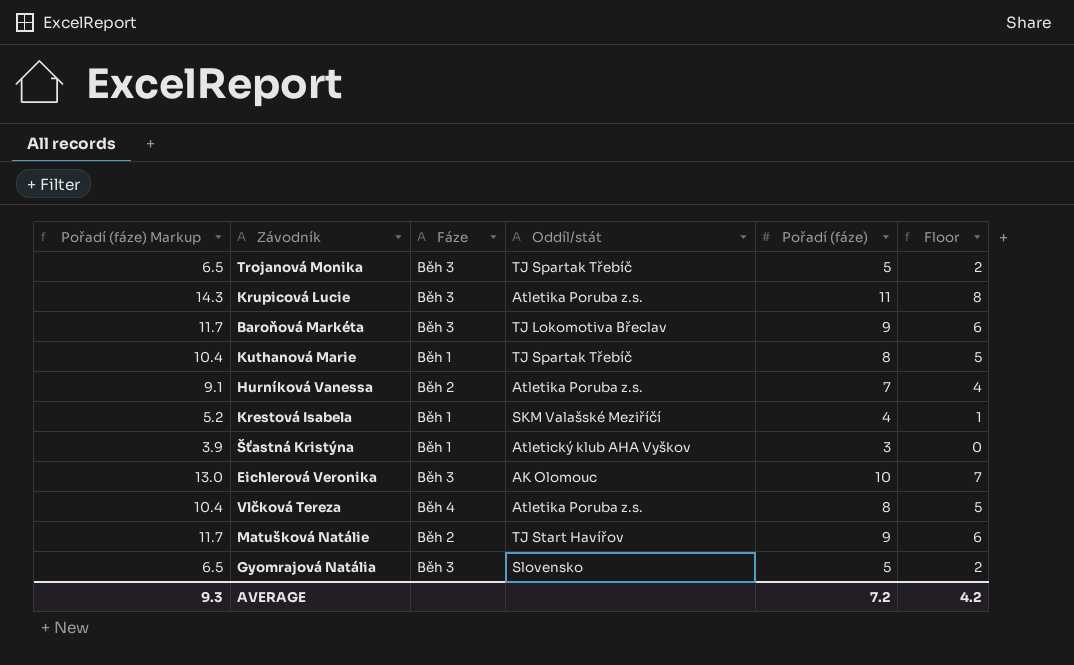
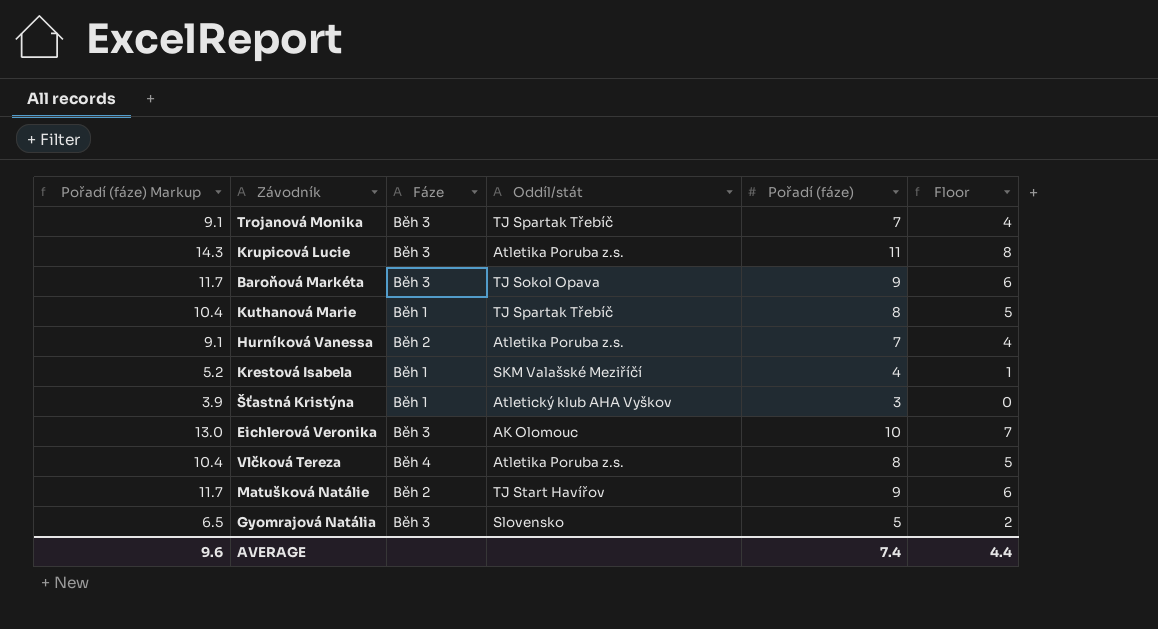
Trojanová Monika | Pořadí (fáze) Markup: 6.5 -> 9.1
Trojanová Monika | Pořadí (fáze): 5 -> 7
Trojanová Monika | Floor: 2 -> 4
Baroňová Markéta | Oddíl/stát: TJ Lokomotiva Břeclav -> TJ Sokol Opava
AVERAGE | Pořadí (fáze) Markup: 9.3 -> 9.6
AVERAGE | Pořadí (fáze): 7.2 -> 7.4
AVERAGE | Floor: 4.2 -> 4.4

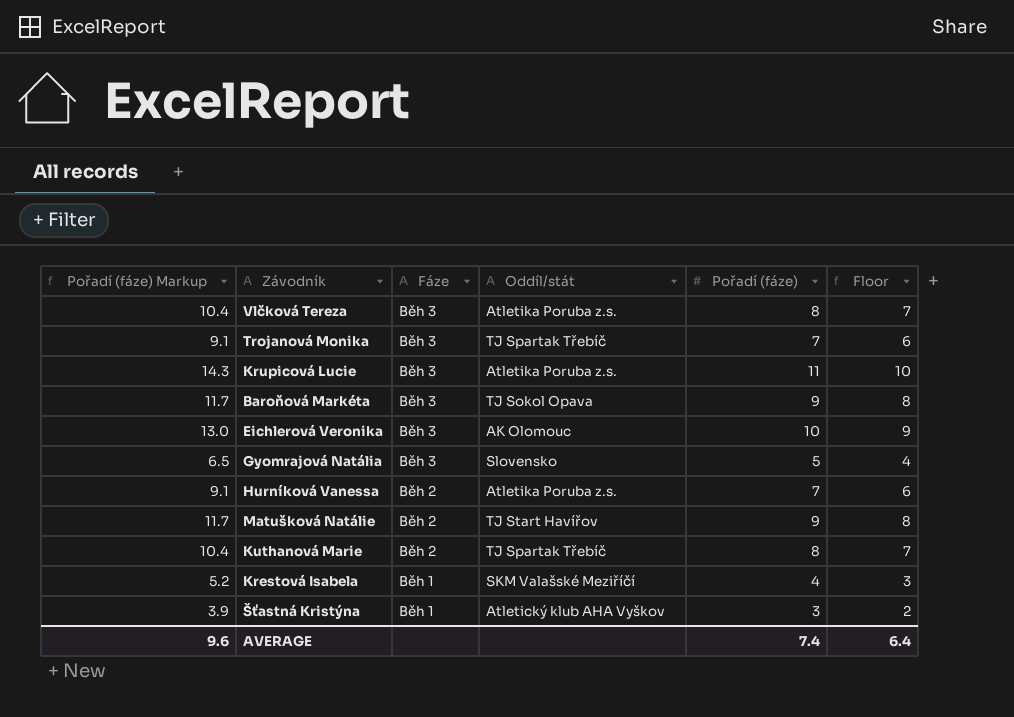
row order: none -> Fáze descending
column Floor | formula: [Pořadí (fáze)] - 3 -> [Pořadí (fáze)] - 1
Vlčková Tereza | Fáze: Běh 4 -> Běh 3
Kuthanová Marie | Fáze: Běh 1 -> Běh 2
AVERAGE | Floor: 4.4 -> 6.4

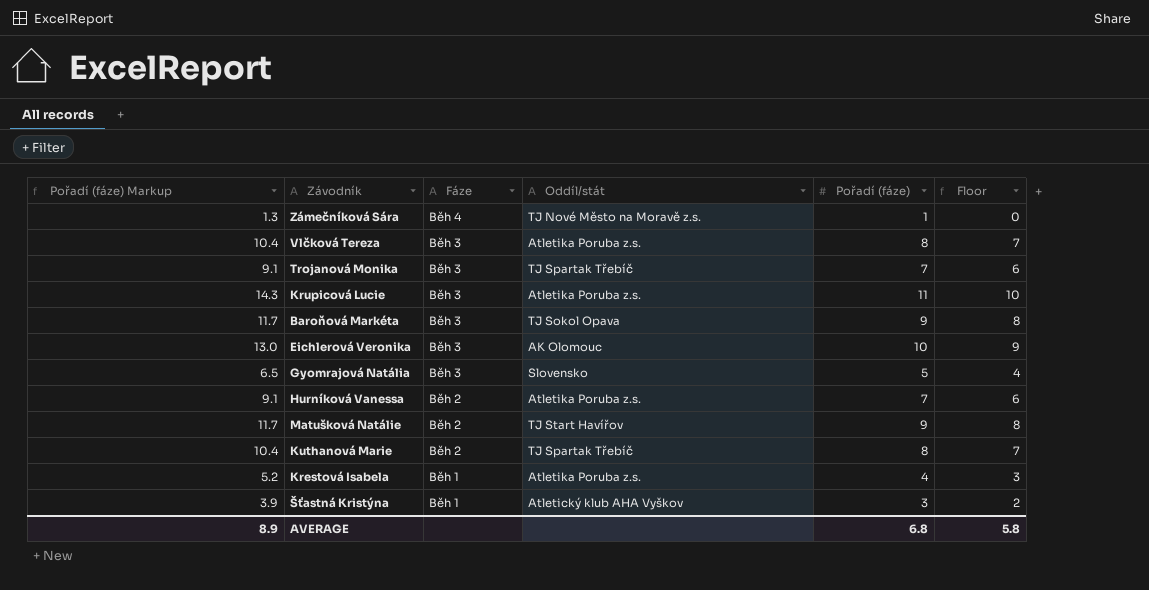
row Zámečníková Sára: none -> 1.3 | Běh 4 | TJ Nové Město na Moravě z.s. | 1 | 0
Krestová Isabela | Oddíl/stát: SKM Valašské Meziříčí -> Atletika Poruba z.s.
AVERAGE | Pořadí (fáze) Markup: 9.6 -> 8.9
AVERAGE | Pořadí (fáze): 7.4 -> 6.8
AVERAGE | Floor: 6.4 -> 5.8

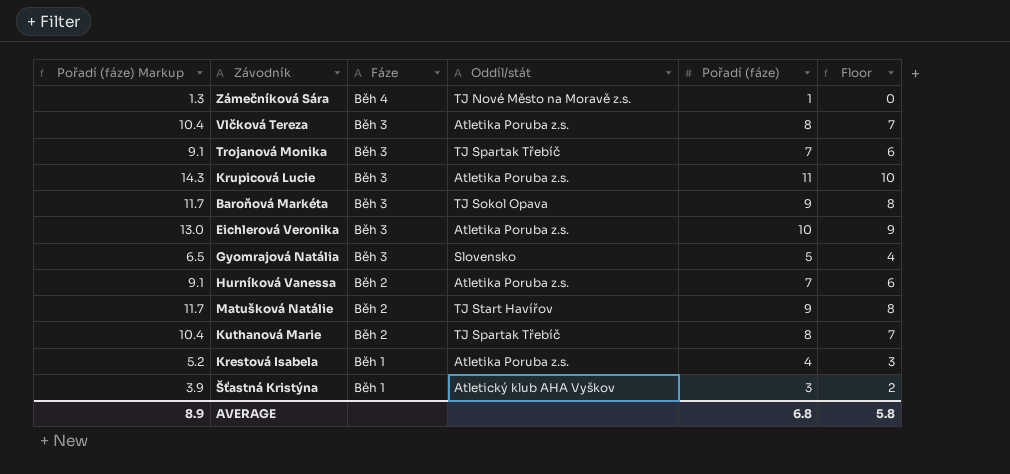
Eichlerová Veronika | Oddíl/stát: AK Olomouc -> Atletika Poruba z.s.

